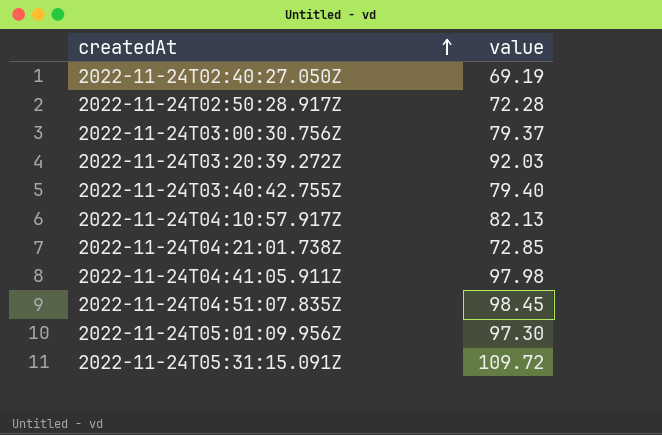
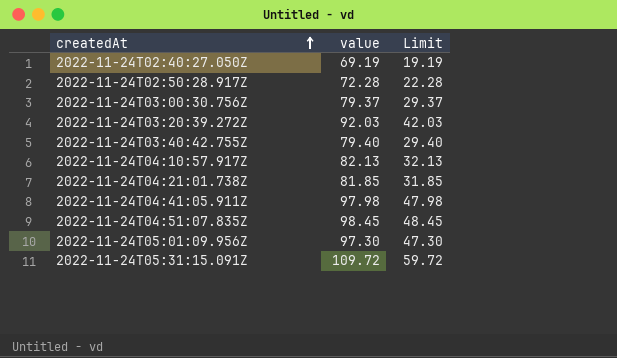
column Limit | formula: none -> [value] - 50
2022-11-24T04:21:01.738Z | value: 72.85 -> 81.85

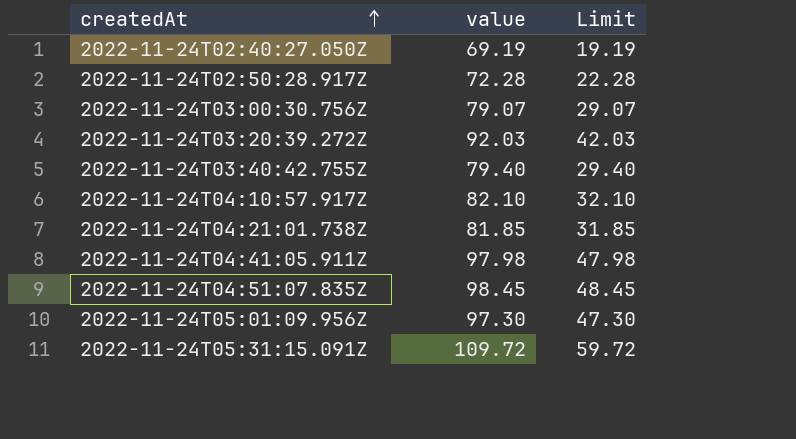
2022-11-24T03:00:30.756Z | value: 79.37 -> 79.07
2022-11-24T03:00:30.756Z | Limit: 29.37 -> 29.07
2022-11-24T04:10:57.917Z | value: 82.13 -> 82.10
2022-11-24T04:10:57.917Z | Limit: 32.13 -> 32.10

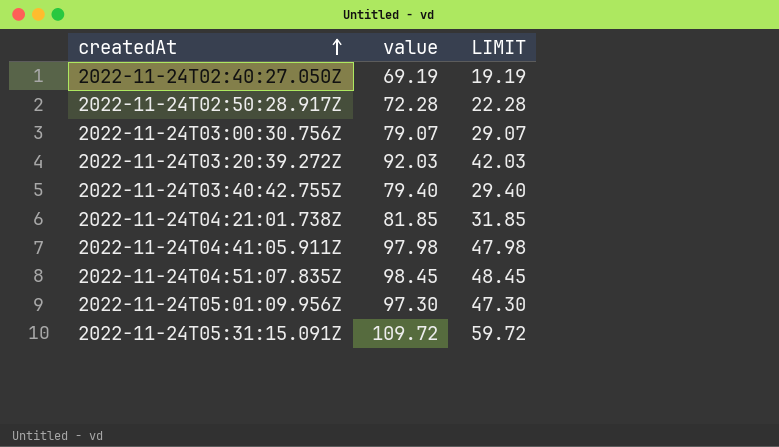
column name: Limit -> LIMIT
row 2022-11-24T04:10:57.917Z: 82.10 | 32.10 -> none

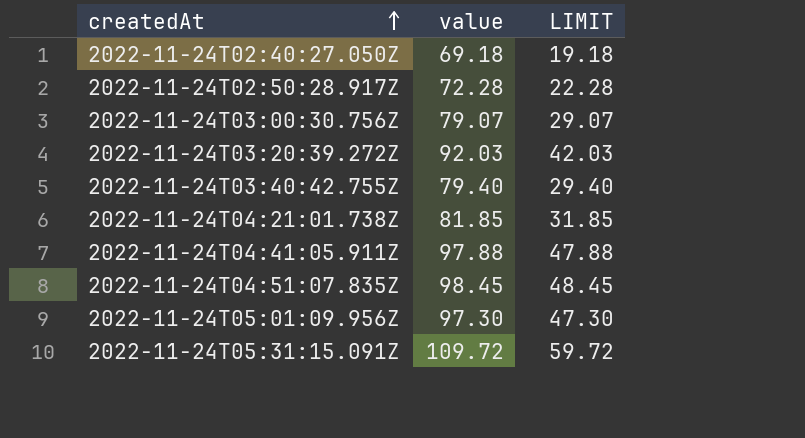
2022-11-24T02:40:27.050Z | value: 69.19 -> 69.18
2022-11-24T02:40:27.050Z | LIMIT: 19.19 -> 19.18
2022-11-24T04:41:05.911Z | value: 97.98 -> 97.88
2022-11-24T04:41:05.911Z | LIMIT: 47.98 -> 47.88

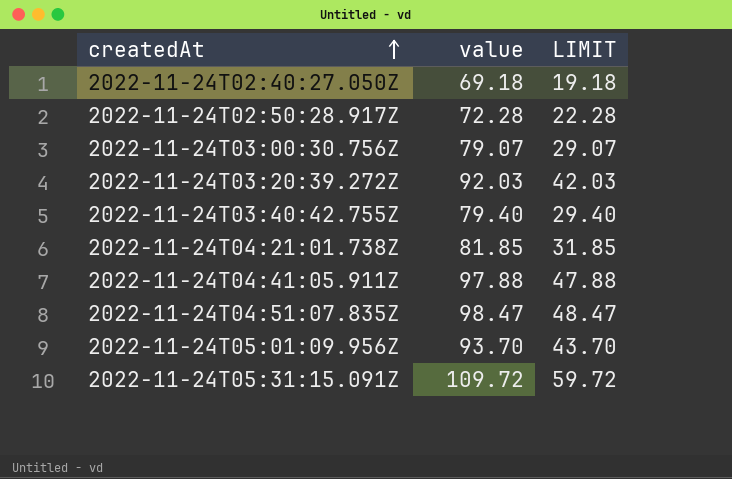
2022-11-24T04:51:07.835Z | value: 98.45 -> 98.47
2022-11-24T04:51:07.835Z | LIMIT: 48.45 -> 48.47
2022-11-24T05:01:09.956Z | value: 97.30 -> 93.70
2022-11-24T05:01:09.956Z | LIMIT: 47.30 -> 43.70

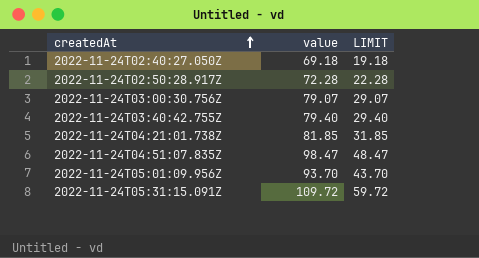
row 2022-11-24T03:20:39.272Z: 92.03 | 42.03 -> none
row 2022-11-24T04:41:05.911Z: 97.88 | 47.88 -> none

